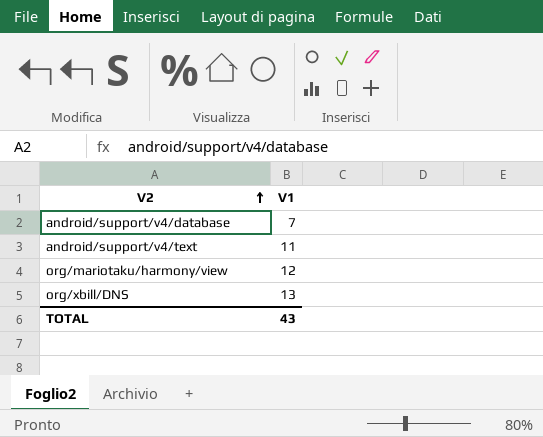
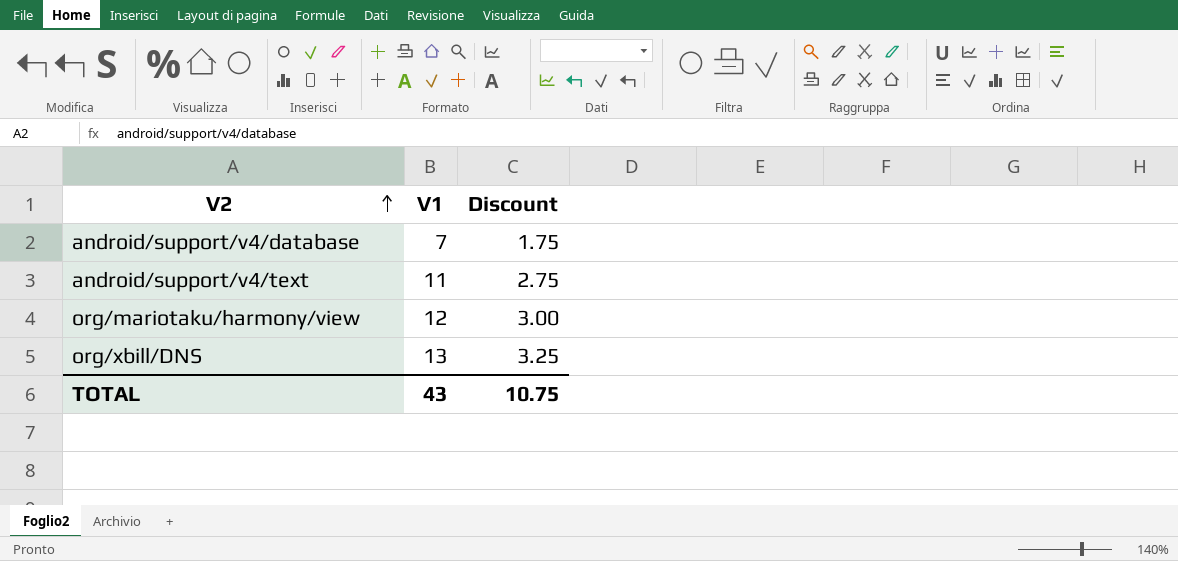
column Discount | formula: none -> [V1] * 0.25

